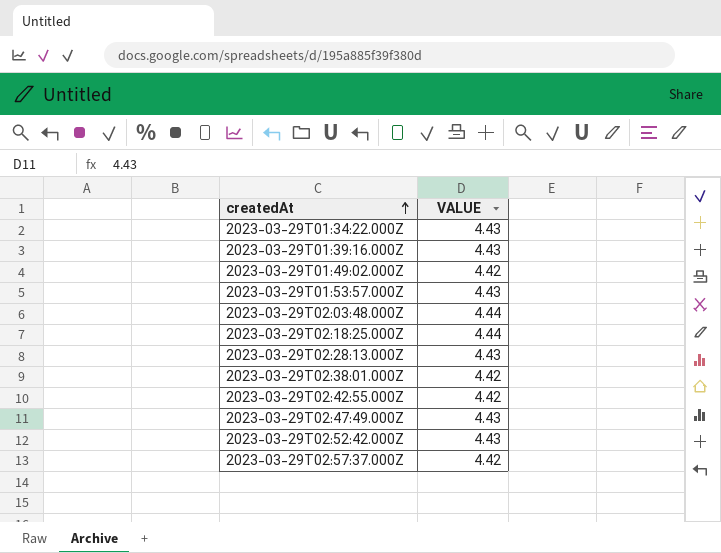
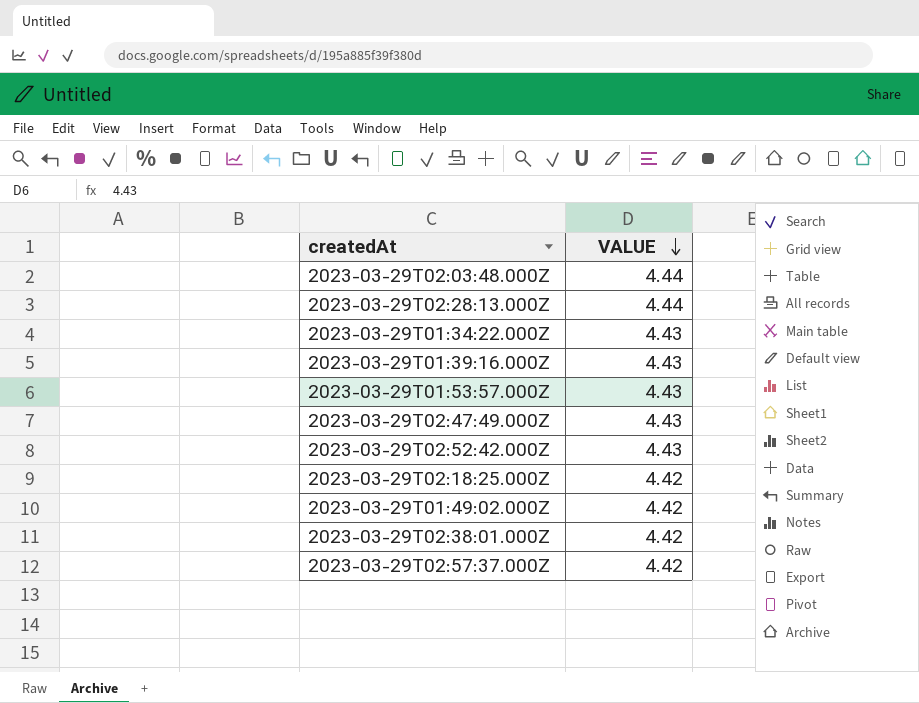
row order: createdAt ascending -> VALUE descending
row 2023-03-29T02:42:55.000Z: 4.42 -> none
2023-03-29T02:28:13.000Z | VALUE: 4.43 -> 4.44
2023-03-29T02:18:25.000Z | VALUE: 4.44 -> 4.42

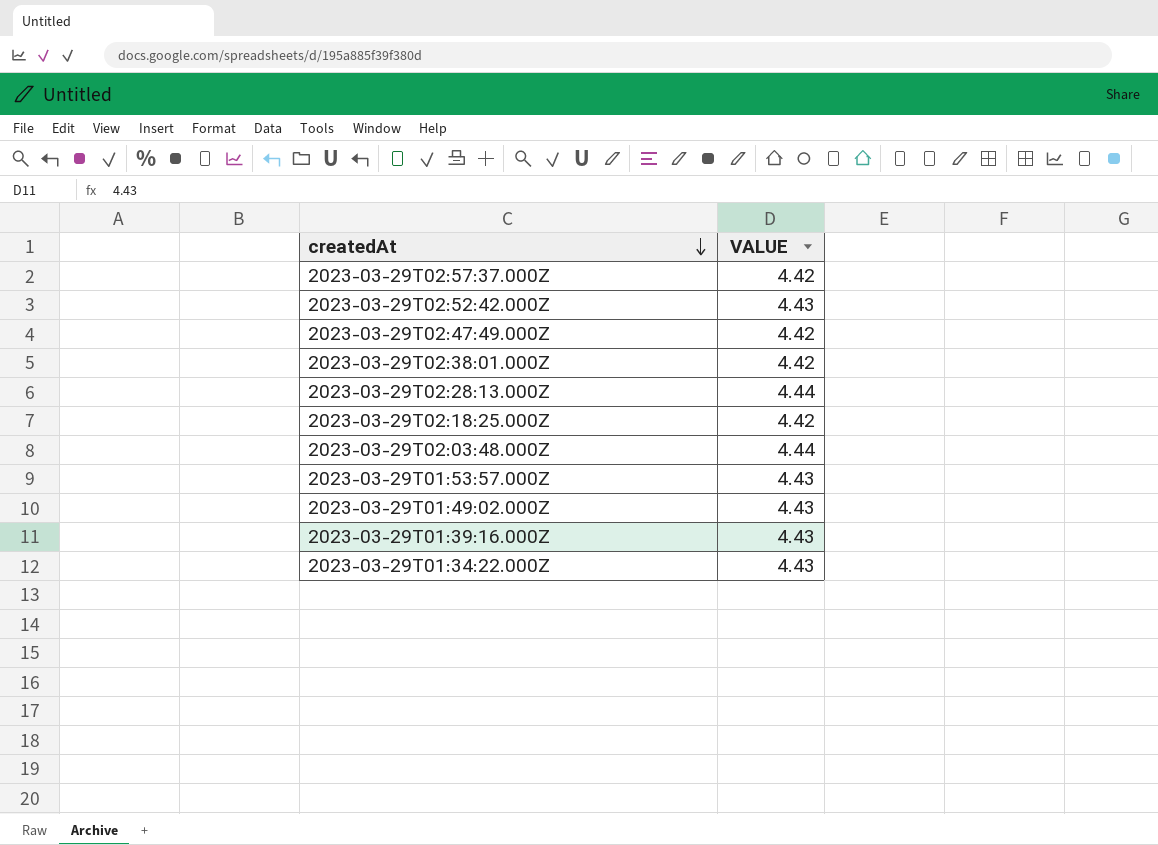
row order: VALUE descending -> createdAt descending
2023-03-29T02:47:49.000Z | VALUE: 4.43 -> 4.42
2023-03-29T01:49:02.000Z | VALUE: 4.42 -> 4.43

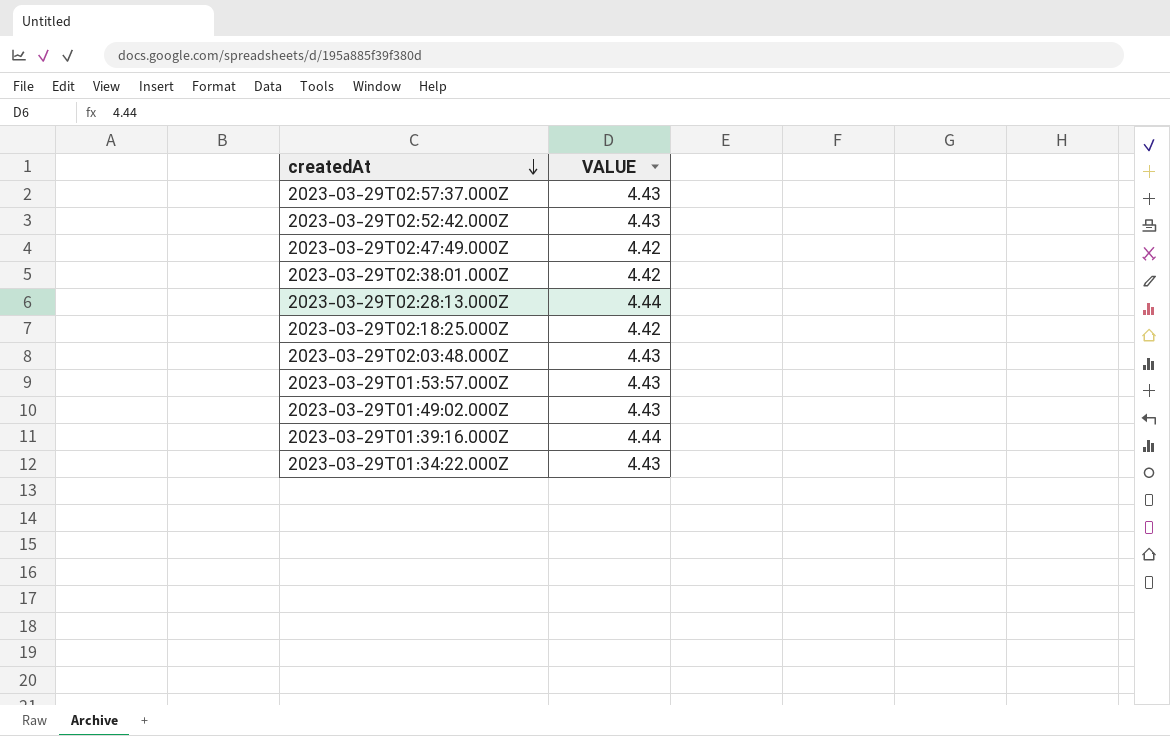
2023-03-29T02:57:37.000Z | VALUE: 4.42 -> 4.43
2023-03-29T02:03:48.000Z | VALUE: 4.44 -> 4.43
2023-03-29T01:39:16.000Z | VALUE: 4.43 -> 4.44

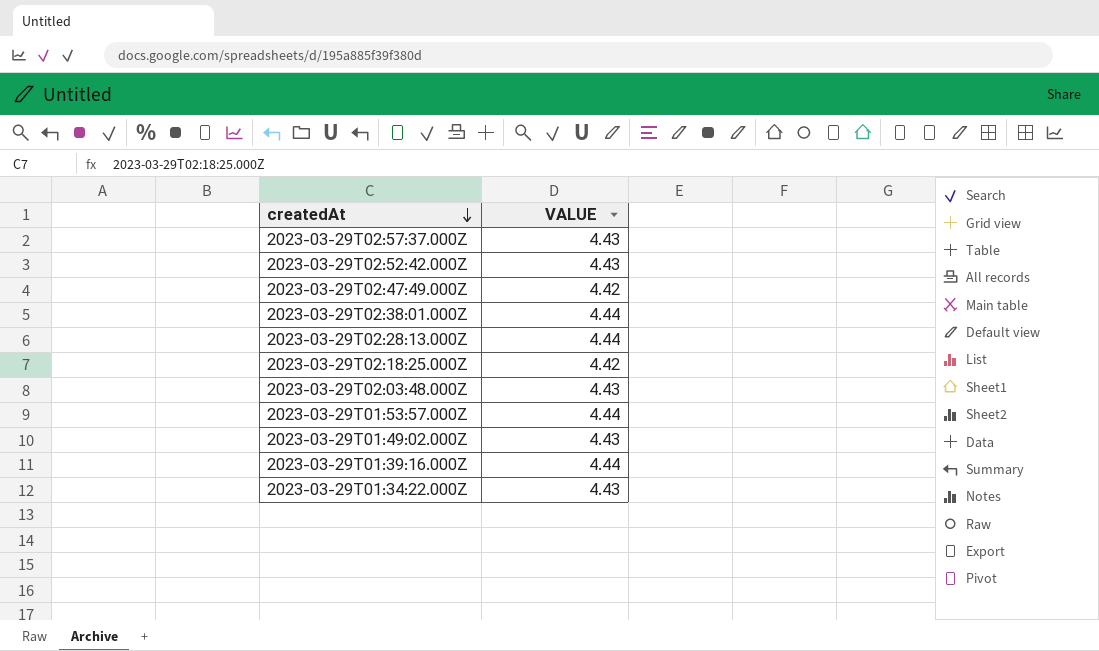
2023-03-29T02:38:01.000Z | VALUE: 4.42 -> 4.44
2023-03-29T01:53:57.000Z | VALUE: 4.43 -> 4.44

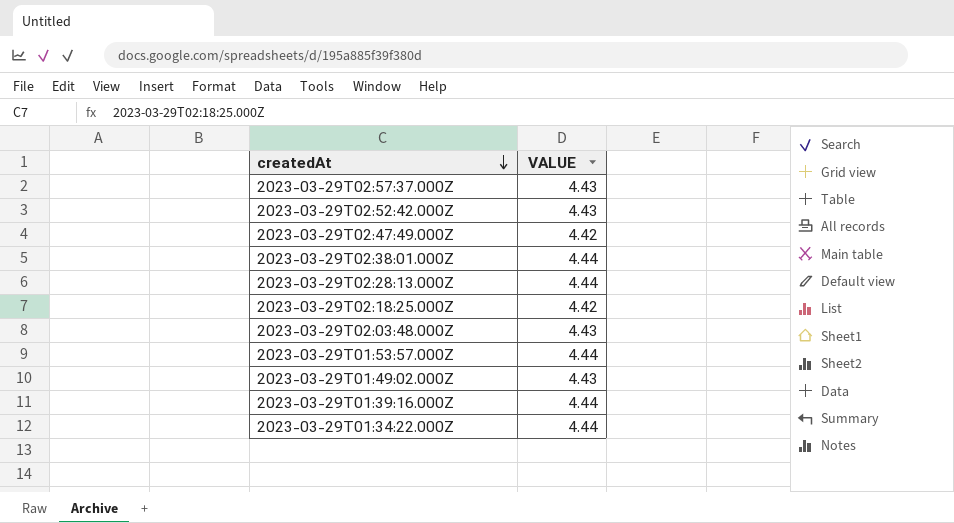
2023-03-29T01:34:22.000Z | VALUE: 4.43 -> 4.44

